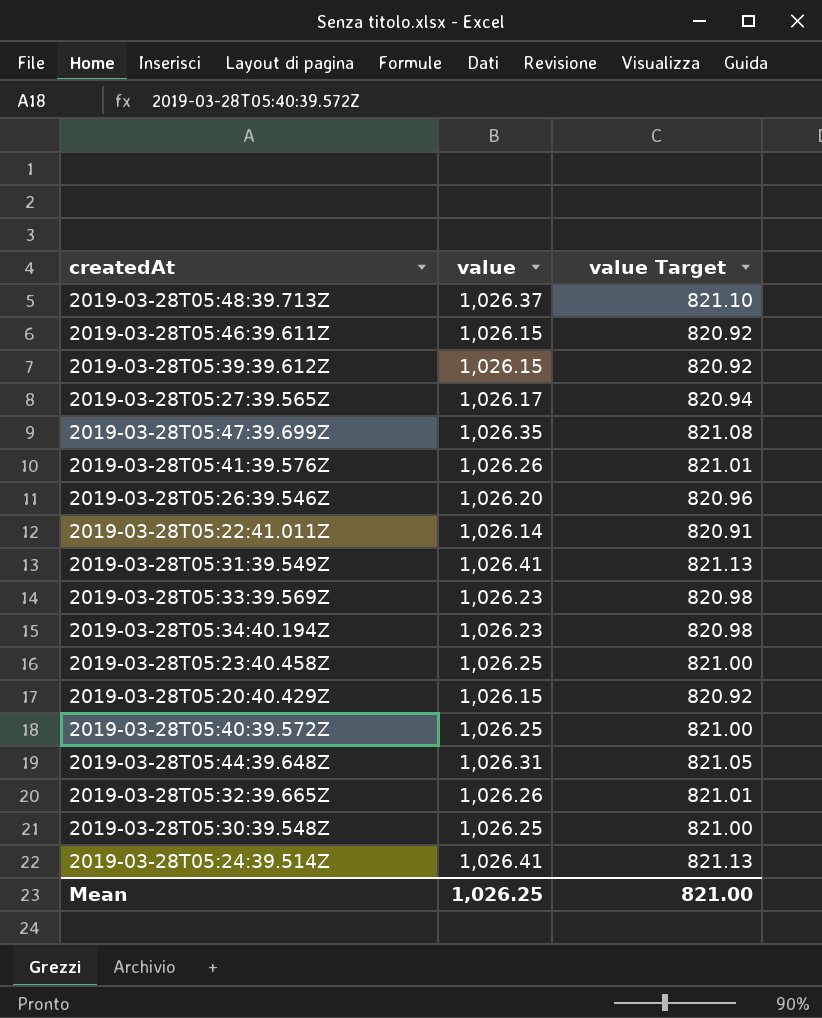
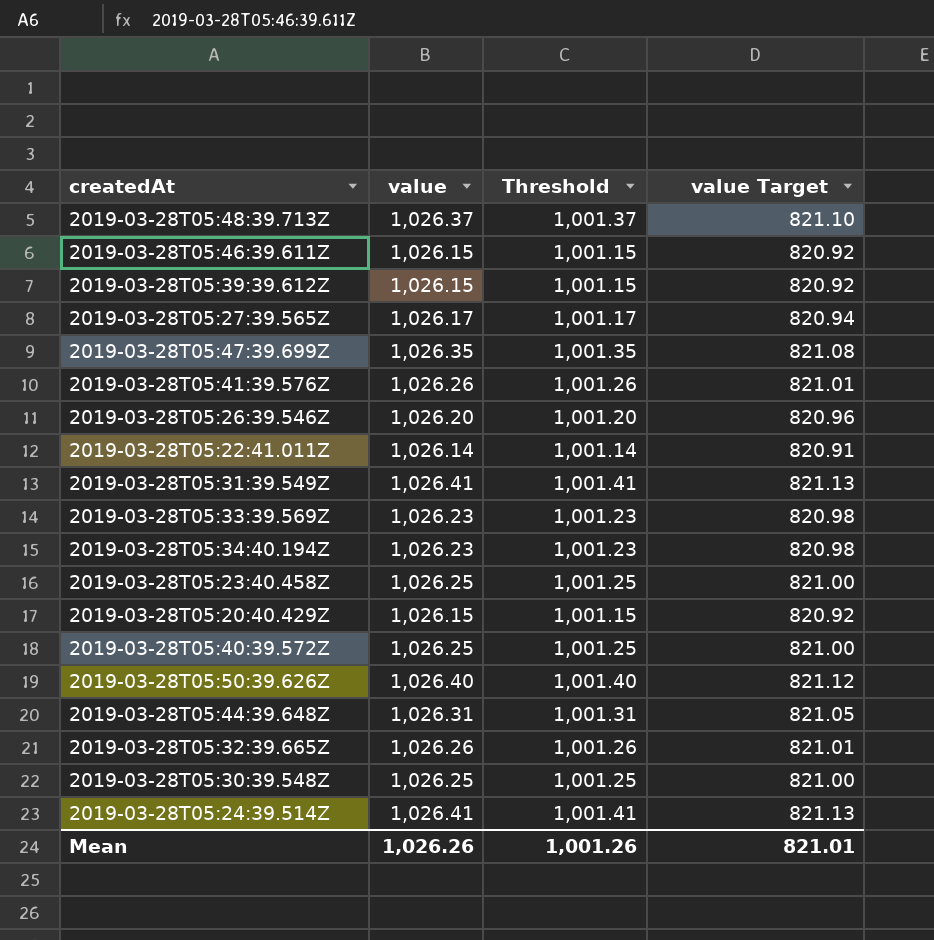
column Threshold | formula: none -> [value] - 25
row 2019-03-28T05:50:39.626Z: none -> 1,026.40 | 1,001.40 | 821.12
Mean | value: 1,026.25 -> 1,026.26
Mean | value Target: 821.00 -> 821.01

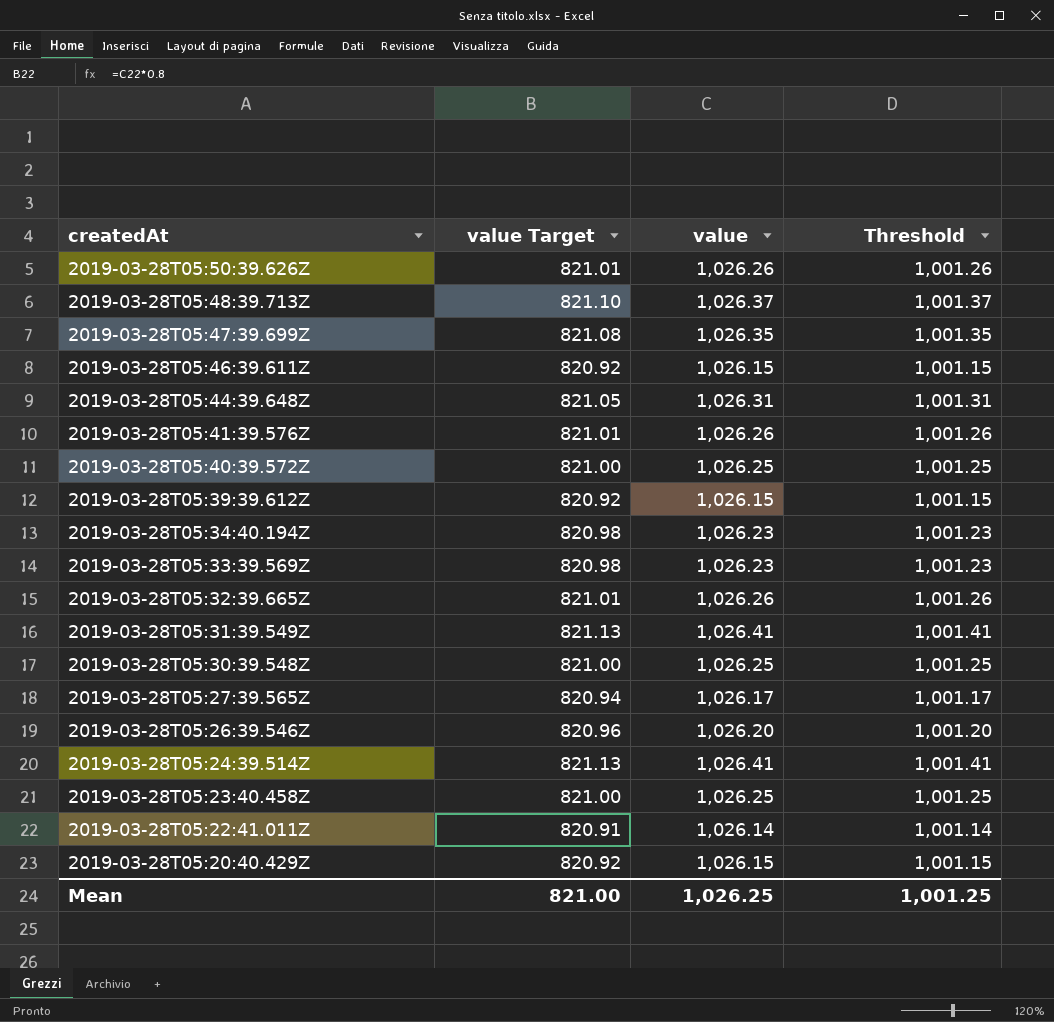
row order: none -> createdAt descending
column value Target | position: 4 -> 2
2019-03-28T05:50:39.626Z | value Target: 821.12 -> 821.01
2019-03-28T05:50:39.626Z | value: 1,026.40 -> 1,026.26
2019-03-28T05:50:39.626Z | Threshold: 1,001.40 -> 1,001.26
Mean | value Target: 821.01 -> 821.00
Mean | value: 1,026.26 -> 1,026.25
Mean | Threshold: 1,001.26 -> 1,001.25

